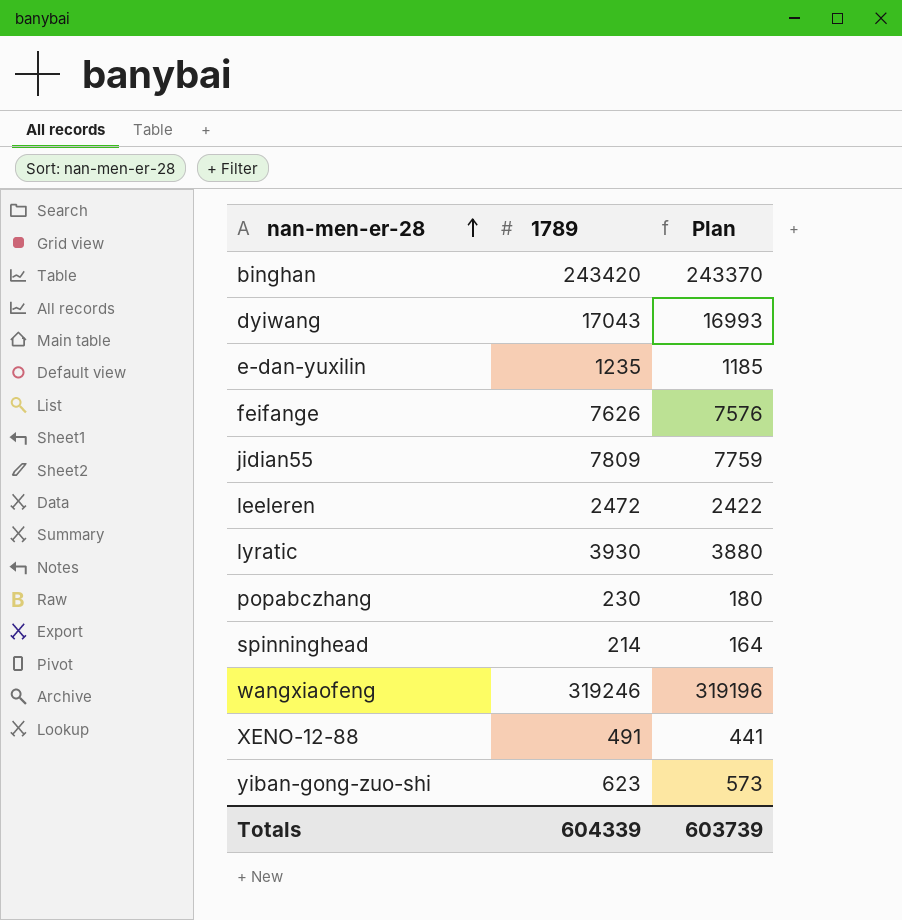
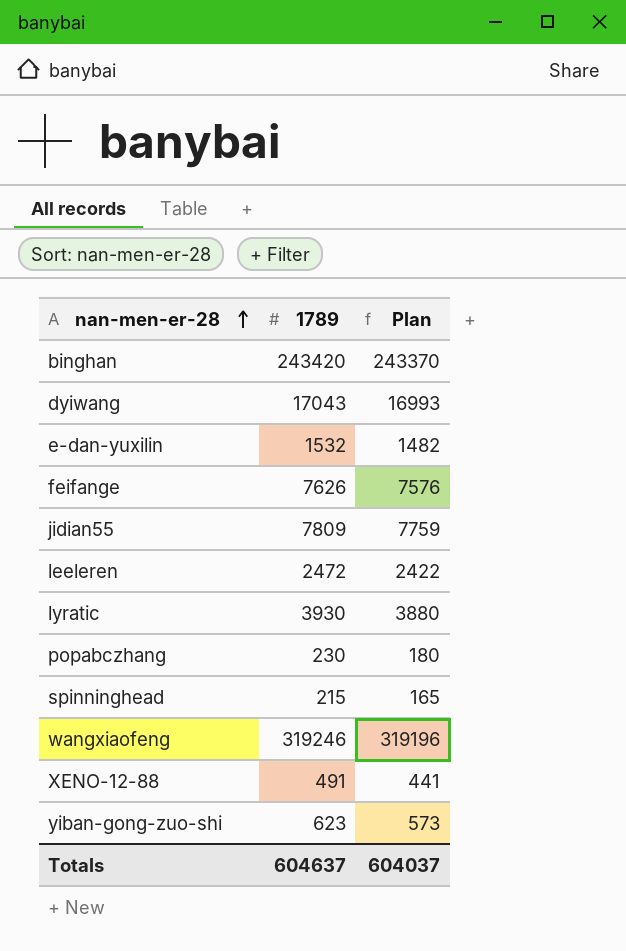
e-dan-yuxilin | 1789: 1235 -> 1532
e-dan-yuxilin | Plan: 1185 -> 1482
spinninghead | 1789: 214 -> 215
spinninghead | Plan: 164 -> 165
Totals | 1789: 604339 -> 604637
Totals | Plan: 603739 -> 604037

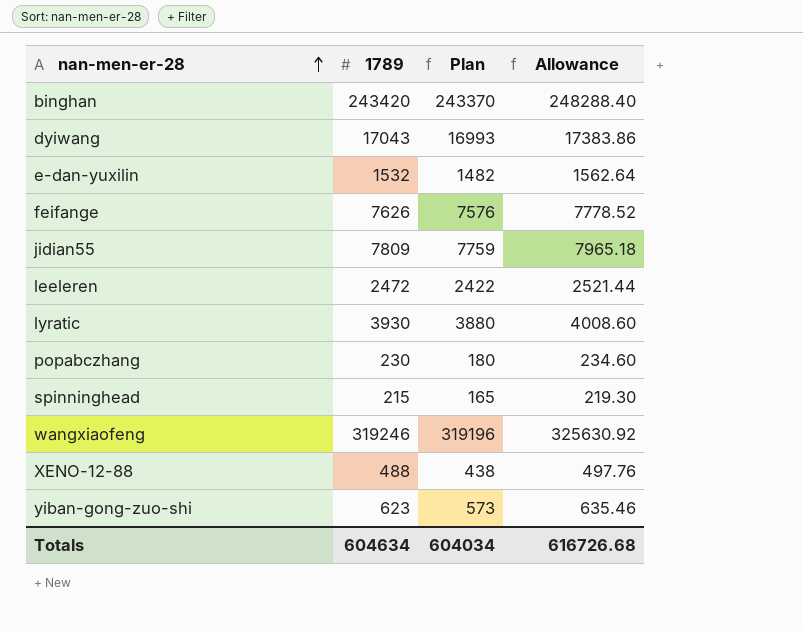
column Allowance | formula: none -> [1789] * 1.02
XENO-12-88 | 1789: 491 -> 488
XENO-12-88 | Plan: 441 -> 438
Totals | 1789: 604637 -> 604634
Totals | Plan: 604037 -> 604034

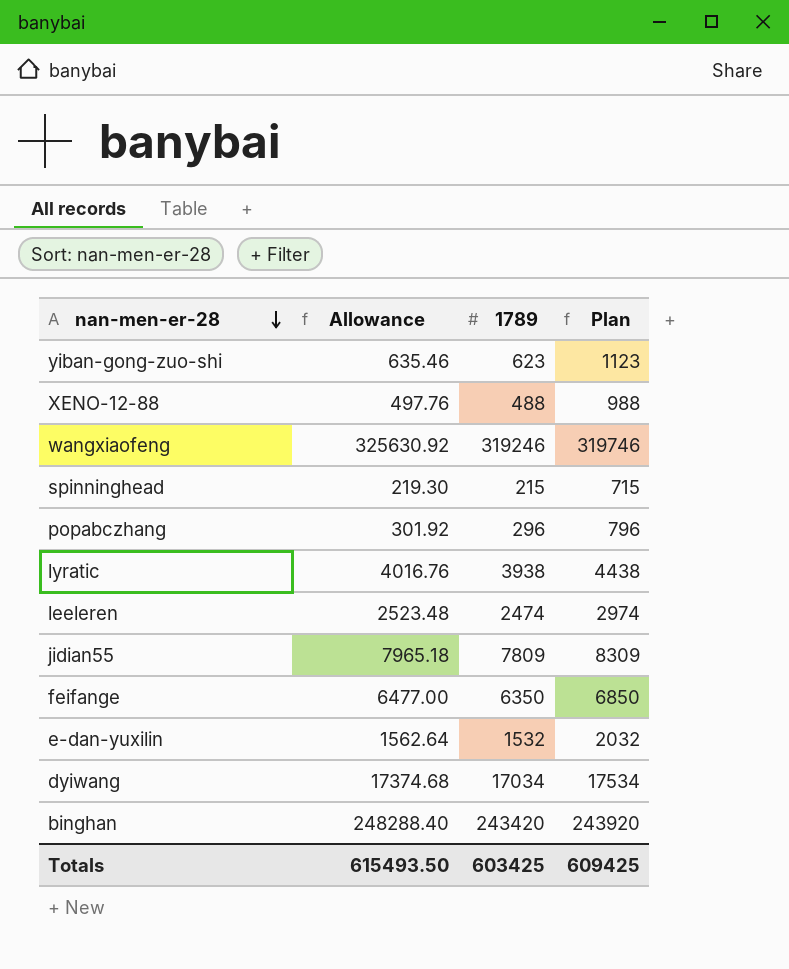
row order: nan-men-er-28 ascending -> nan-men-er-28 descending
column Allowance | position: 4 -> 2
column Plan | formula: [1789] - 50 -> [1789] + 500
popabczhang | Allowance: 234.60 -> 301.92
popabczhang | 1789: 230 -> 296
lyratic | Allowance: 4008.60 -> 4016.76
lyratic | 1789: 3930 -> 3938
leeleren | Allowance: 2521.44 -> 2523.48
leeleren | 1789: 2472 -> 2474
feifange | Allowance: 7778.52 -> 6477.00
feifange | 1789: 7626 -> 6350
dyiwang | Allowance: 17383.86 -> 17374.68
dyiwang | 1789: 17043 -> 17034
Totals | Allowance: 616726.68 -> 615493.50
Totals | 1789: 604634 -> 603425
Totals | Plan: 604034 -> 609425

